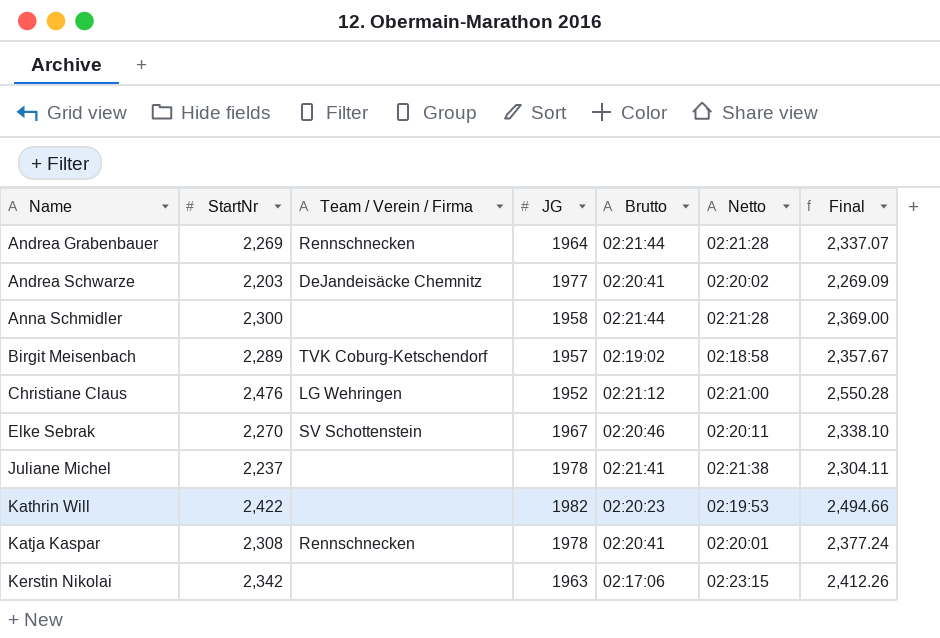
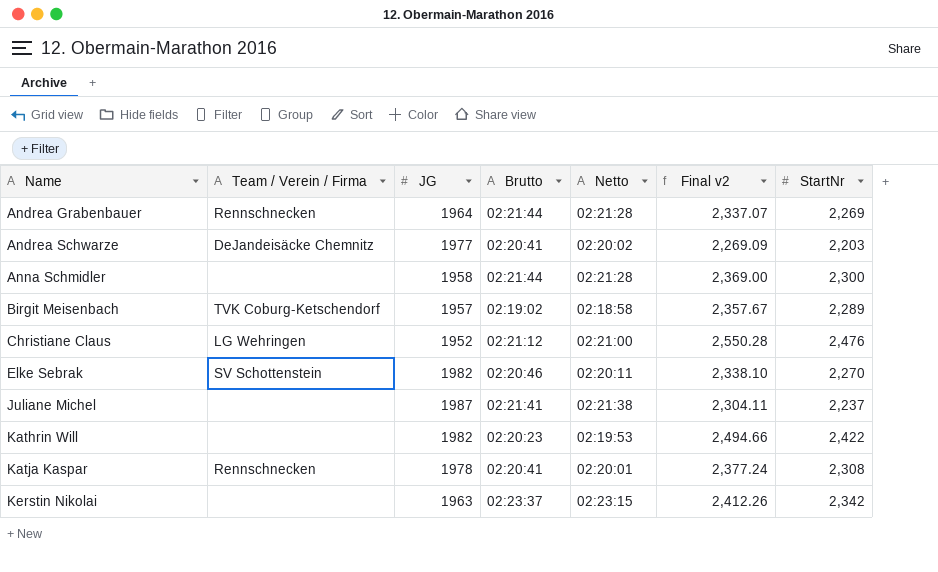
column name: Final -> Final v2
column StartNr | position: 2 -> 7
Elke Sebrak | JG: 1967 -> 1982
Juliane Michel | JG: 1978 -> 1987
Kerstin Nikolai | Brutto: 02:17:06 -> 02:23:37

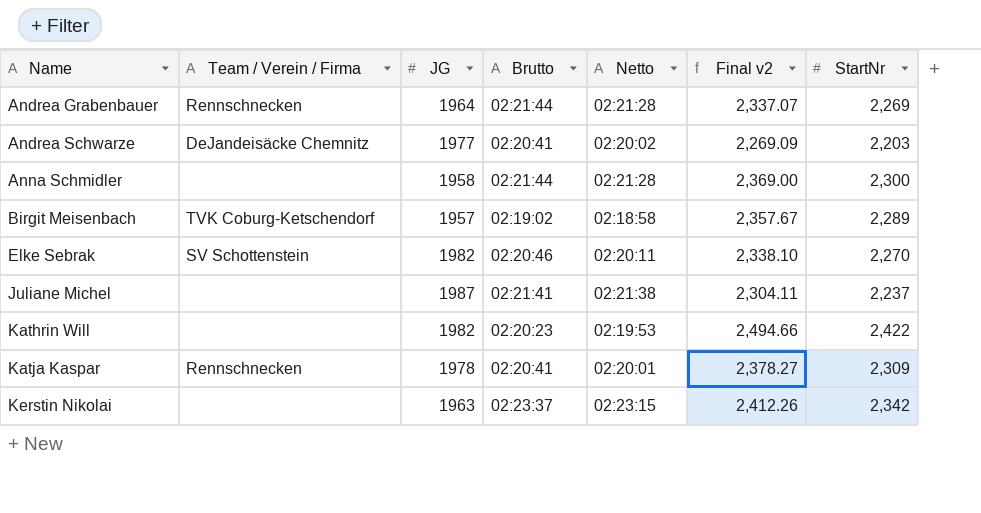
row Christiane Claus: LG Wehringen | 1952 | 02:21:12 | 02:21:00 | 2,550.28 | 2,476 -> none
Katja Kaspar | Final v2: 2,377.24 -> 2,378.27
Katja Kaspar | StartNr: 2,308 -> 2,309

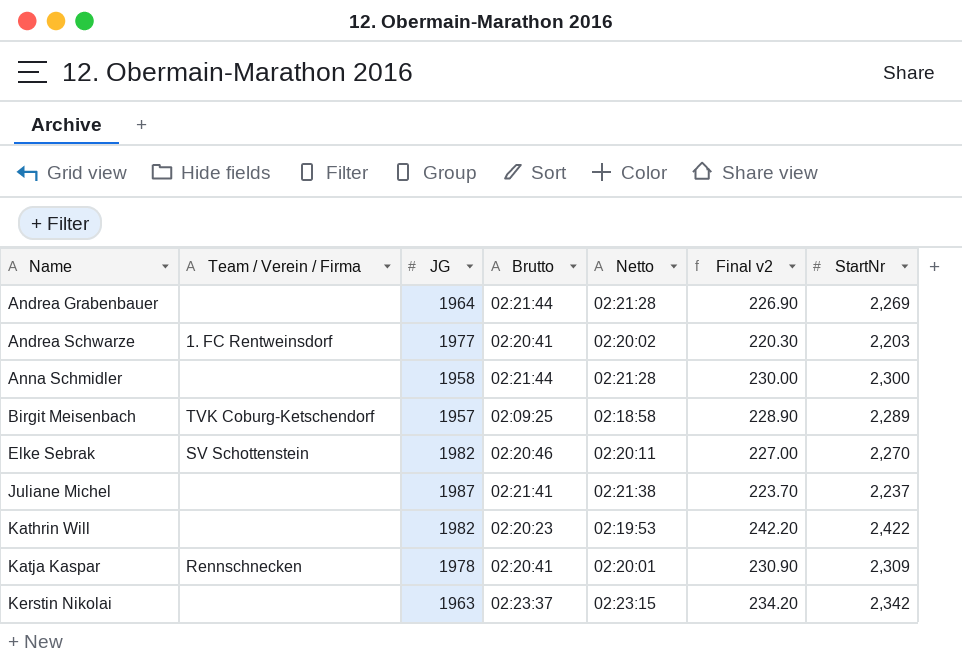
column Final v2 | formula: [StartNr] * 1.03 -> [StartNr] * 0.1
Andrea Grabenbauer | Team / Verein / Firma: Rennschnecken -> none
Andrea Schwarze | Team / Verein / Firma: DeJandeisäcke Chemnitz -> 1. FC Rentweinsdorf
Birgit Meisenbach | Brutto: 02:19:02 -> 02:09:25

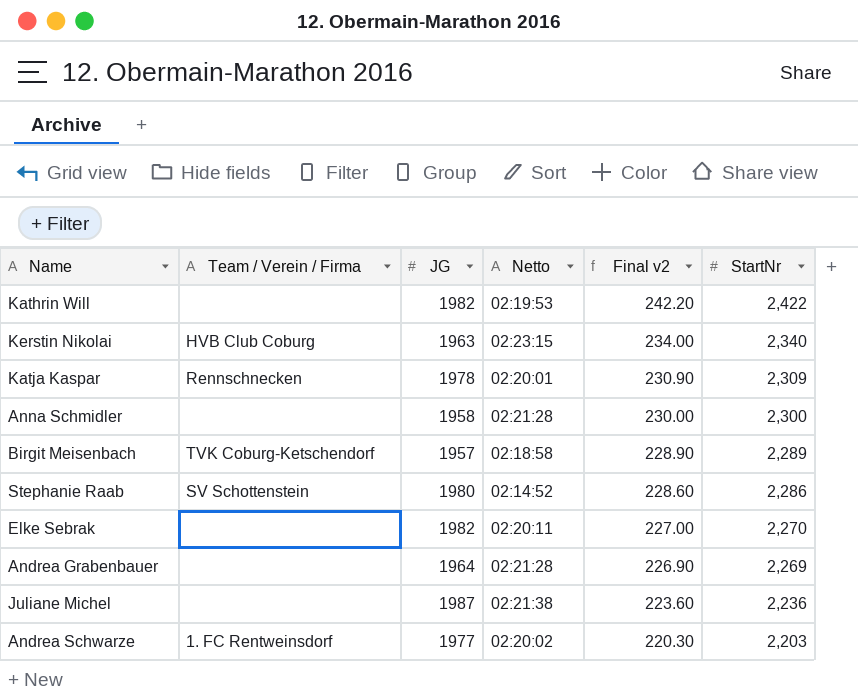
row order: Name ascending -> Final v2 descending
column Brutto | position: 4 -> none
Kerstin Nikolai | Team / Verein / Firma: none -> HVB Club Coburg
Kerstin Nikolai | Final v2: 234.20 -> 234.00
Kerstin Nikolai | StartNr: 2,342 -> 2,340
row Stephanie Raab: none -> SV Schottenstein | 1980 | 02:14:52 | 228.60 | 2,286
Elke Sebrak | Team / Verein / Firma: SV Schottenstein -> none
Juliane Michel | Final v2: 223.70 -> 223.60
Juliane Michel | StartNr: 2,237 -> 2,236

